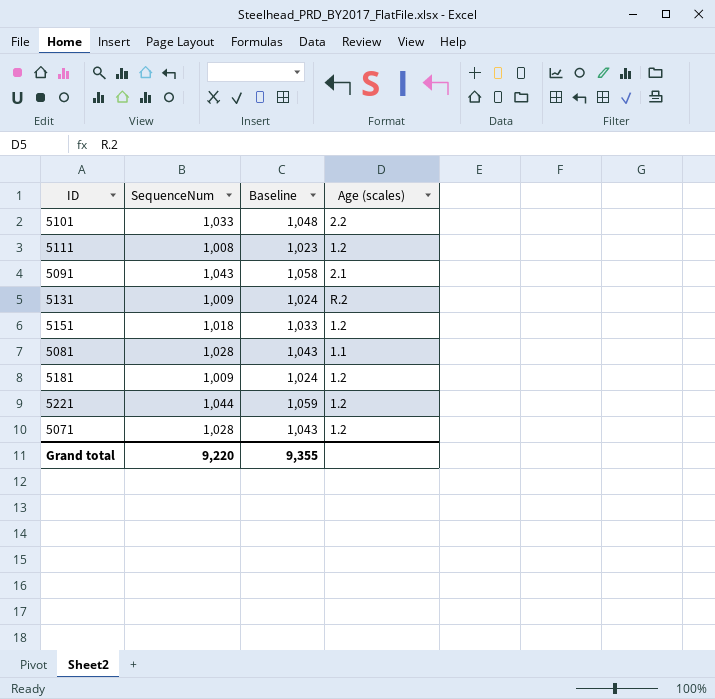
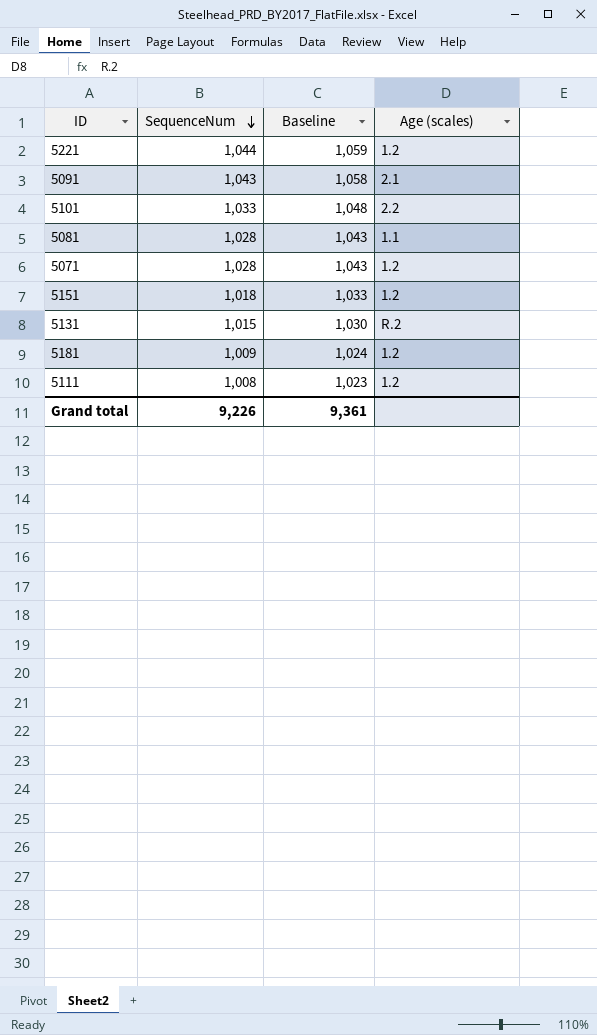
row order: none -> SequenceNum descending
5131 | SequenceNum: 1,009 -> 1,015
5131 | Baseline: 1,024 -> 1,030
Grand total | SequenceNum: 9,220 -> 9,226
Grand total | Baseline: 9,355 -> 9,361

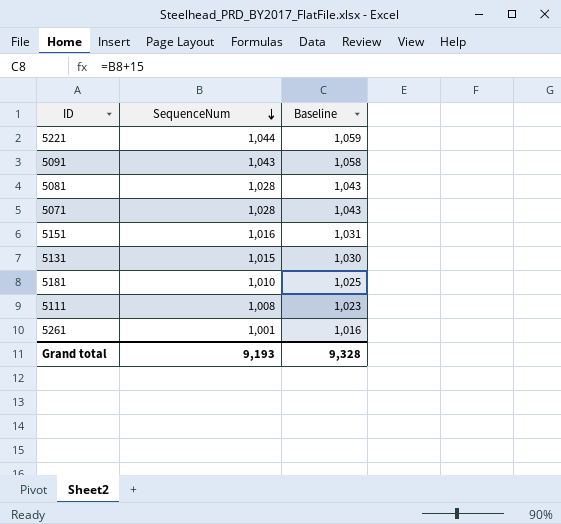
column Age (scales) | position: 4 -> none
row 5101: 1,033 | 1,048 | 2.2 -> none
5151 | SequenceNum: 1,018 -> 1,016
5151 | Baseline: 1,033 -> 1,031
5181 | SequenceNum: 1,009 -> 1,010
5181 | Baseline: 1,024 -> 1,025
row 5261: none -> 1,001 | 1,016
Grand total | SequenceNum: 9,226 -> 9,193
Grand total | Baseline: 9,361 -> 9,328

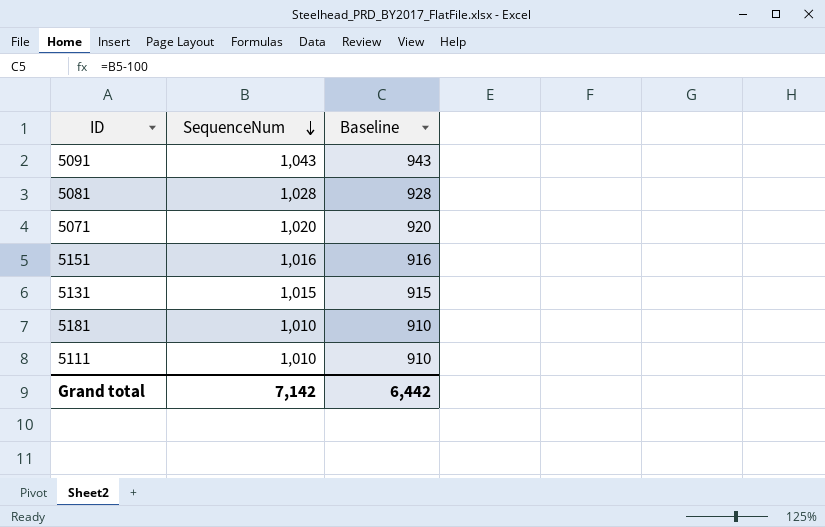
column Baseline | formula: [SequenceNum] + 15 -> [SequenceNum] - 100
row 5221: 1,044 | 1,059 -> none
row 5261: 1,001 | 1,016 -> none
5071 | SequenceNum: 1,028 -> 1,020
5111 | SequenceNum: 1,008 -> 1,010
Grand total | SequenceNum: 9,193 -> 7,142
Grand total | Baseline: 9,328 -> 6,442

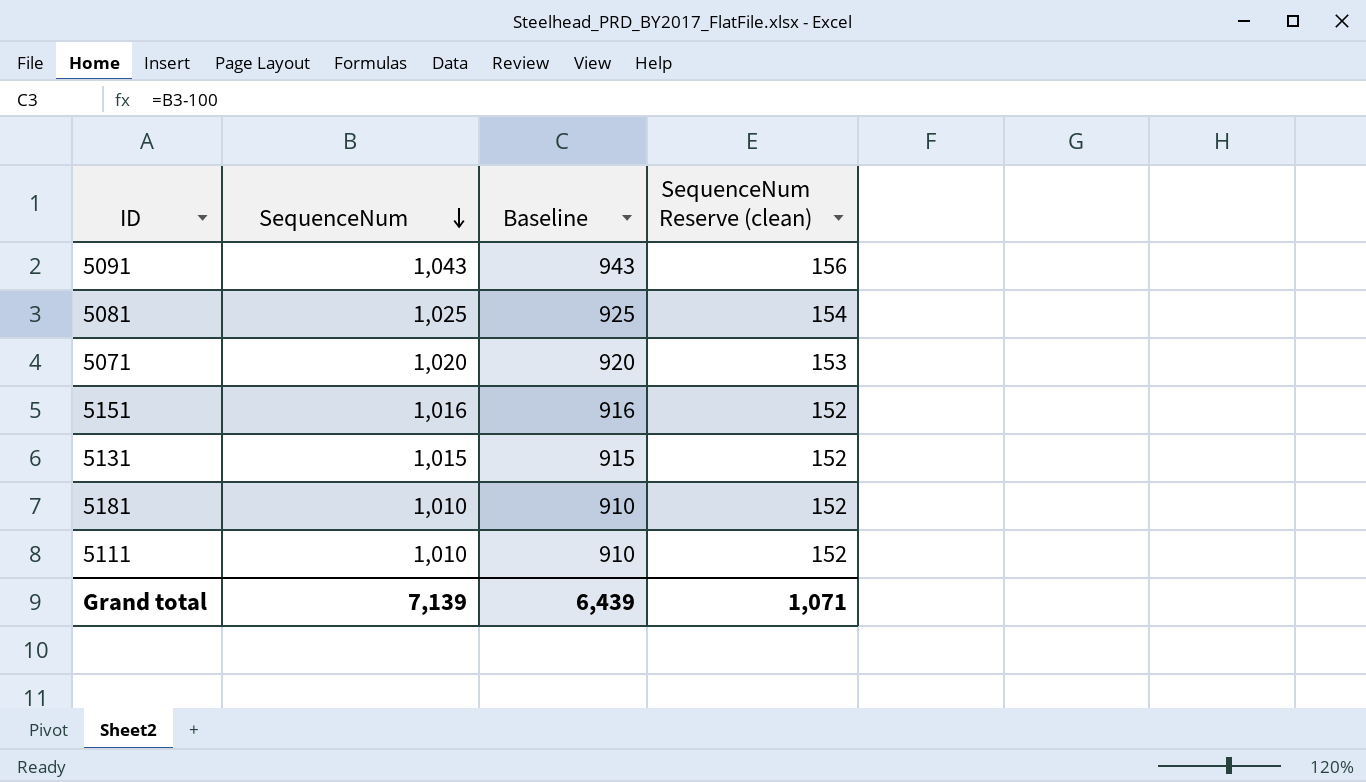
column SequenceNum Reserve (clean) | formula: none -> [SequenceNum] * 0.15
5081 | SequenceNum: 1,028 -> 1,025
5081 | Baseline: 928 -> 925
Grand total | SequenceNum: 7,142 -> 7,139
Grand total | Baseline: 6,442 -> 6,439

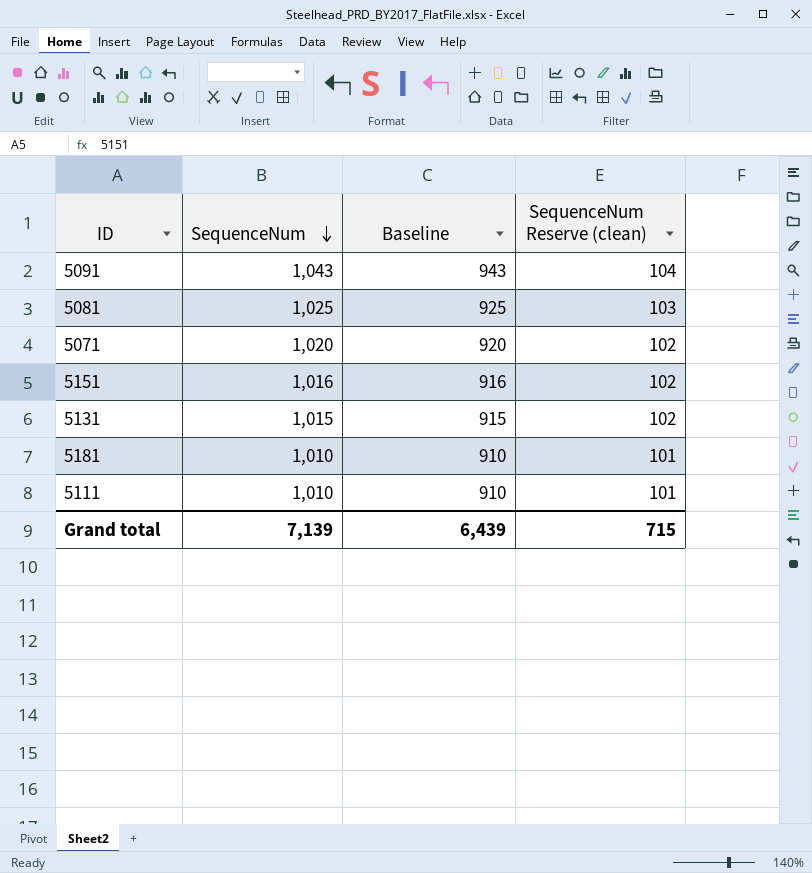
column SequenceNum Reserve (clean) | formula: [SequenceNum] * 0.15 -> [SequenceNum] * 0.1
Grand total | SequenceNum Reserve (clean): 1,071 -> 715

